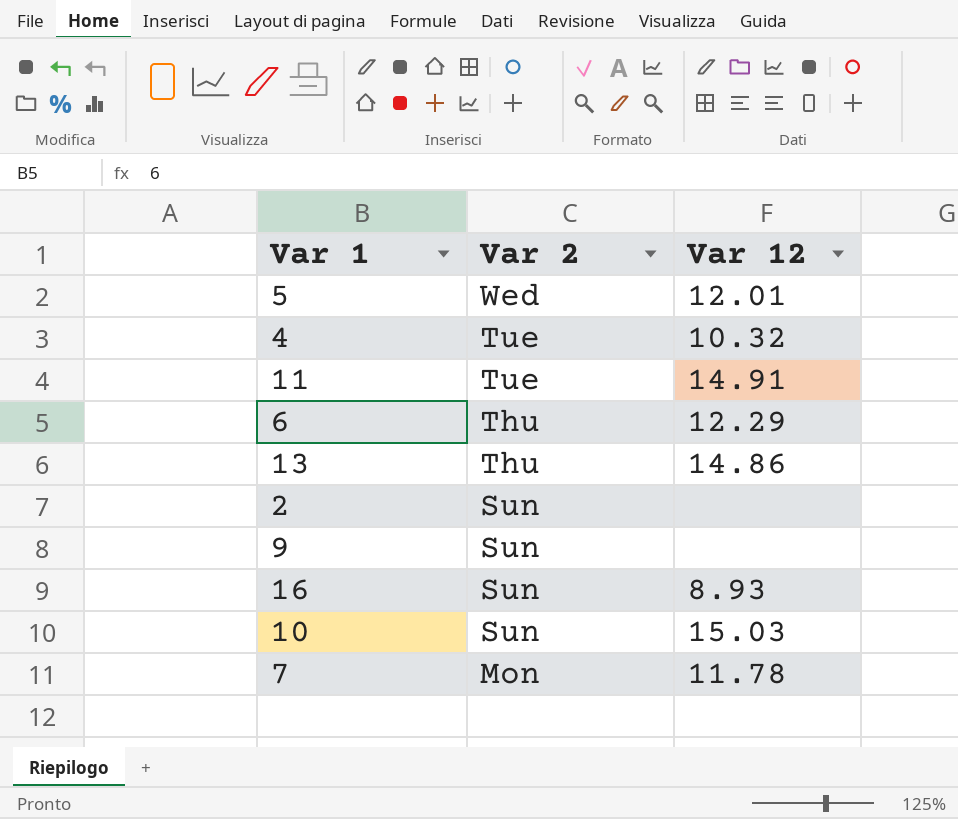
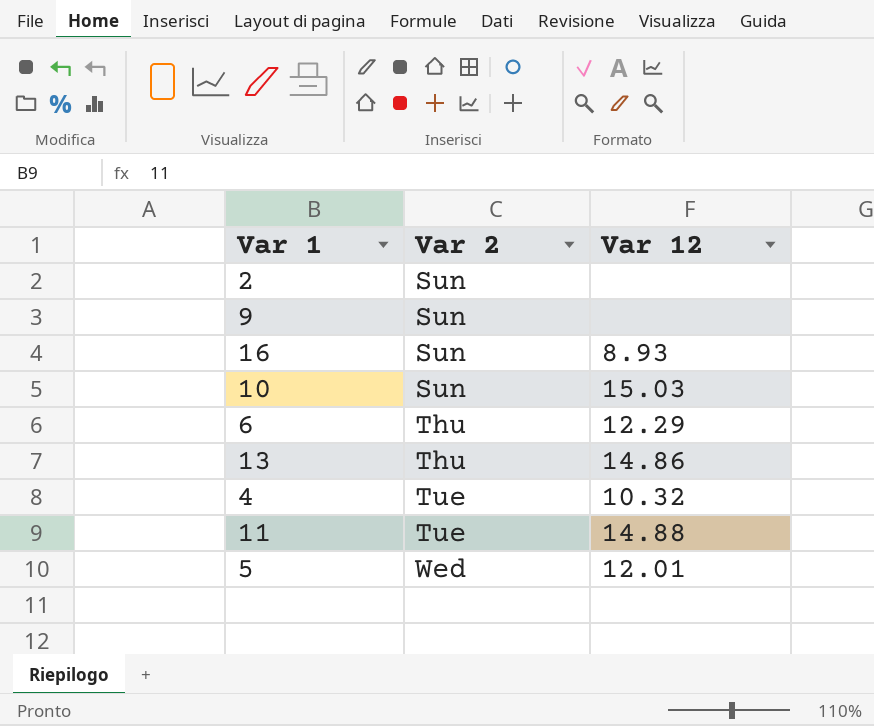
row order: Var 2 descending -> Var 2 ascending
row 7: Mon | 11.78 -> none
11 | Var 12: 14.91 -> 14.88

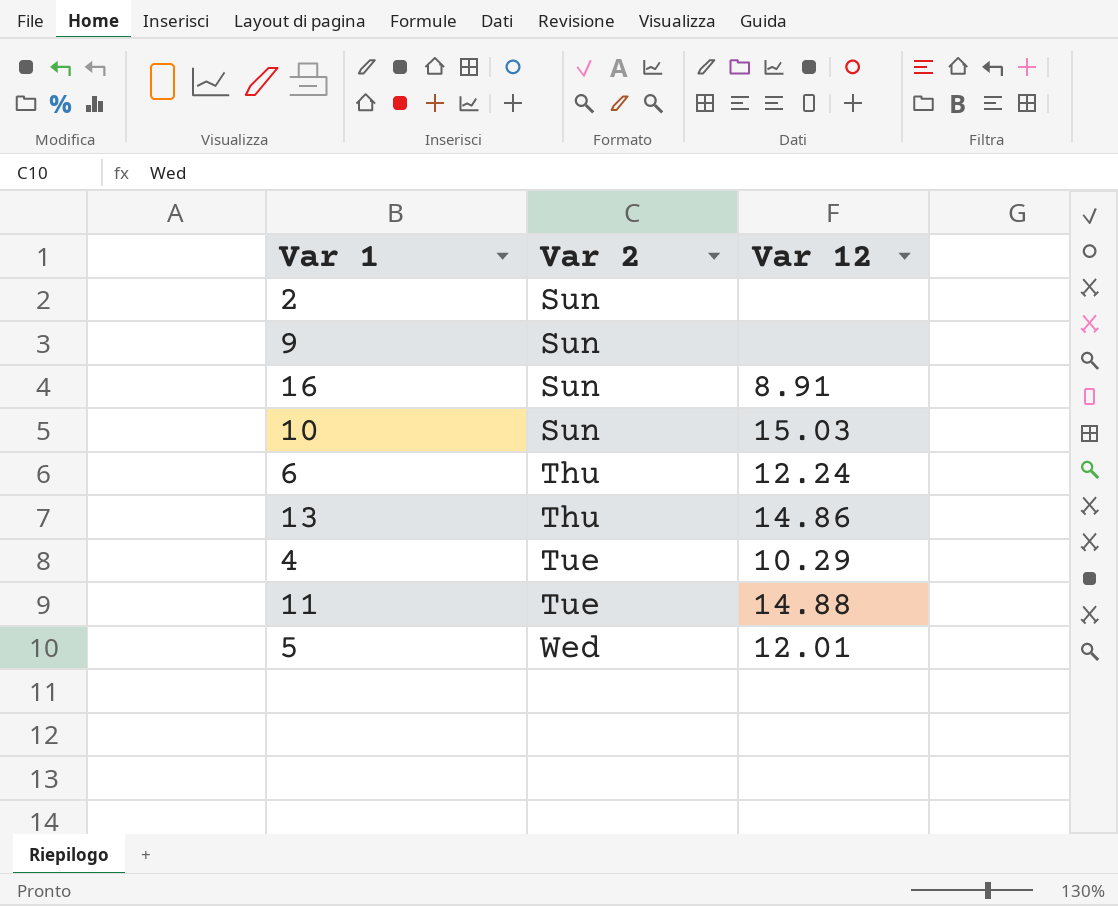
16 | Var 12: 8.93 -> 8.91
6 | Var 12: 12.29 -> 12.24
4 | Var 12: 10.32 -> 10.29

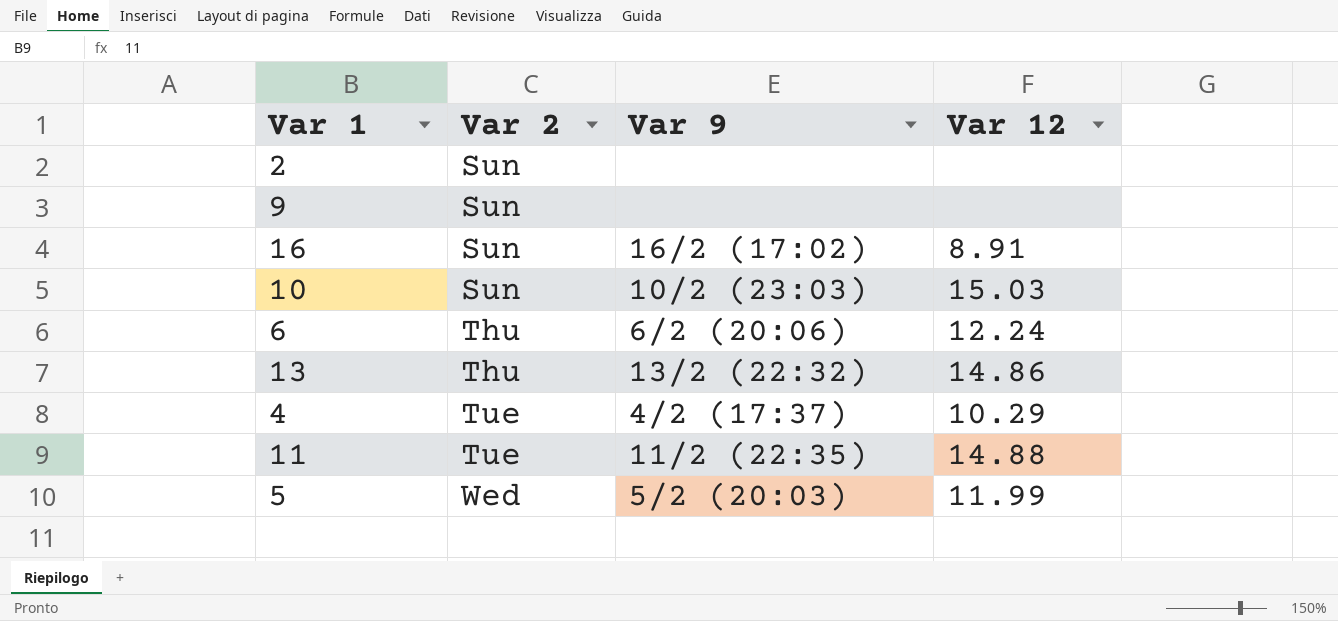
column Var 9 | position: none -> 3
5 | Var 12: 12.01 -> 11.99

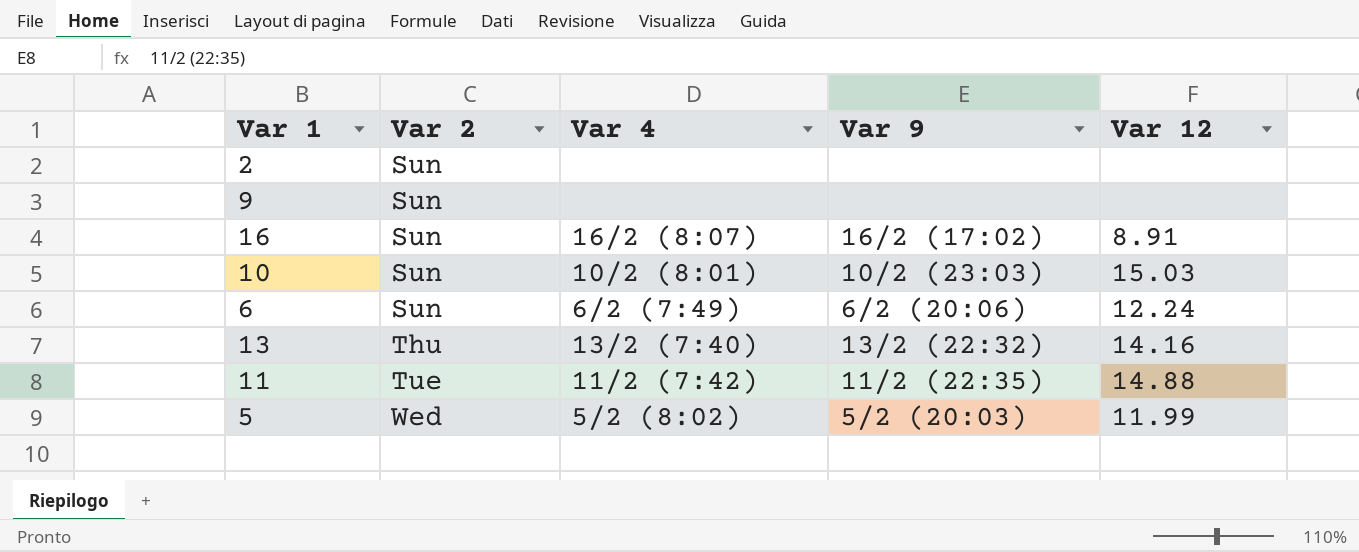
column Var 4 | position: none -> 3
row 4: Tue | 4/2 (17:37) | 10.29 -> none
6 | Var 2: Thu -> Sun
13 | Var 12: 14.86 -> 14.16

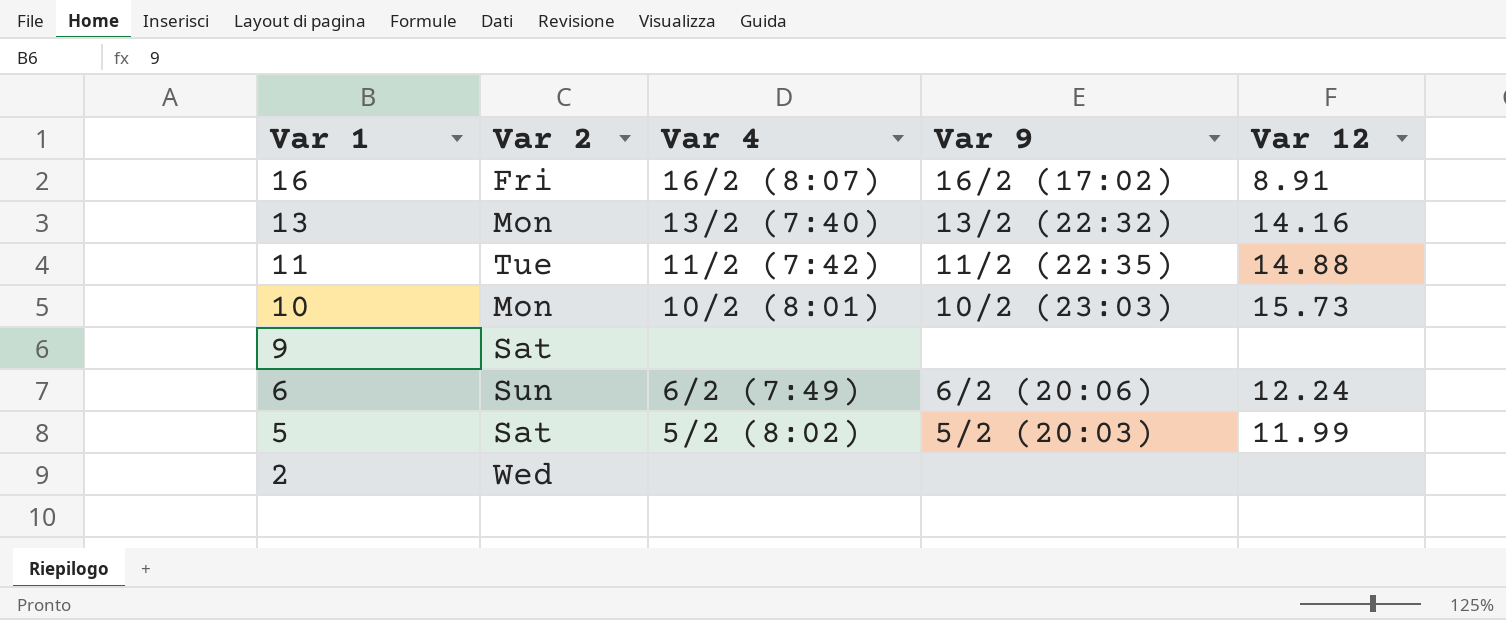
row order: Var 2 ascending -> Var 1 descending
16 | Var 2: Sun -> Fri
13 | Var 2: Thu -> Mon
10 | Var 2: Sun -> Mon
10 | Var 12: 15.03 -> 15.73
9 | Var 2: Sun -> Sat
5 | Var 2: Wed -> Sat
2 | Var 2: Sun -> Wed

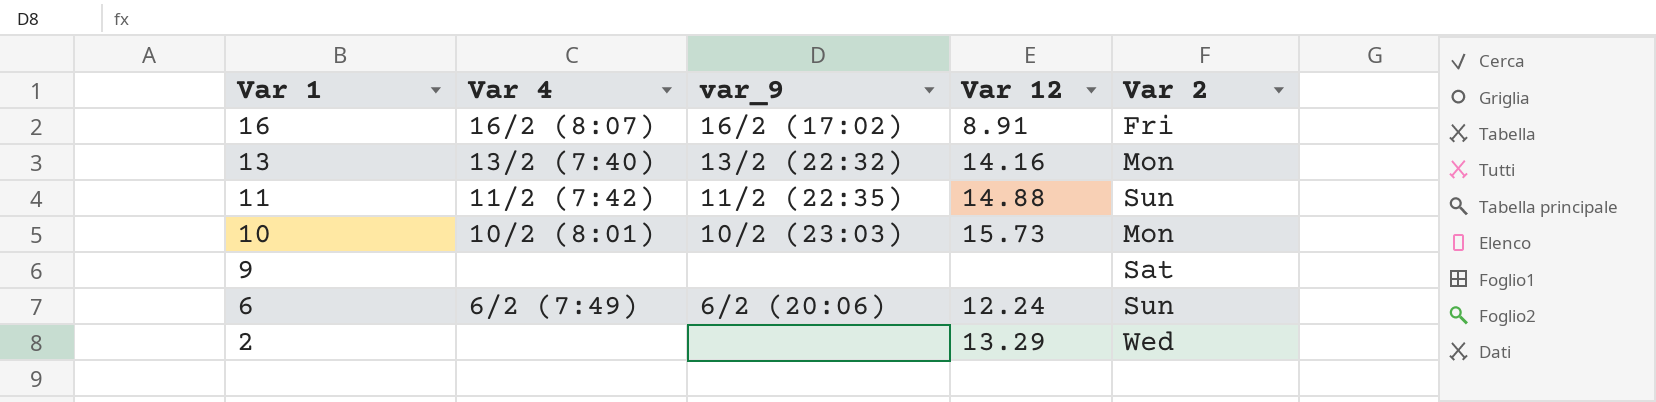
column name: Var 9 -> var_9
column Var 2 | position: 2 -> 5
row 5: Sat | 5/2 (8:02) | 5/2 (20:03) | 11.99 -> none
11 | Var 2: Tue -> Sun
2 | Var 12: none -> 13.29

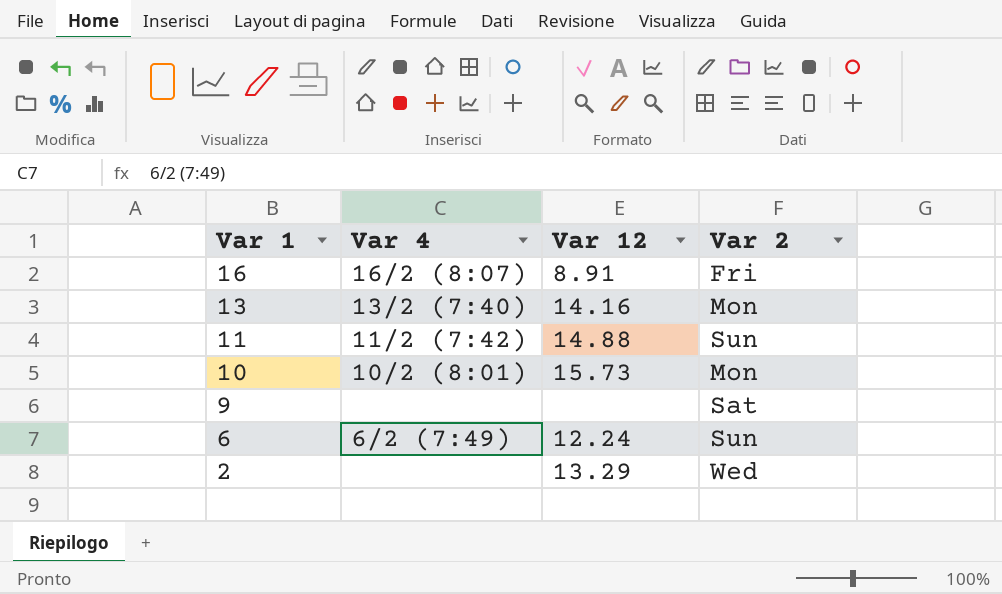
column var_9 | position: 3 -> none

